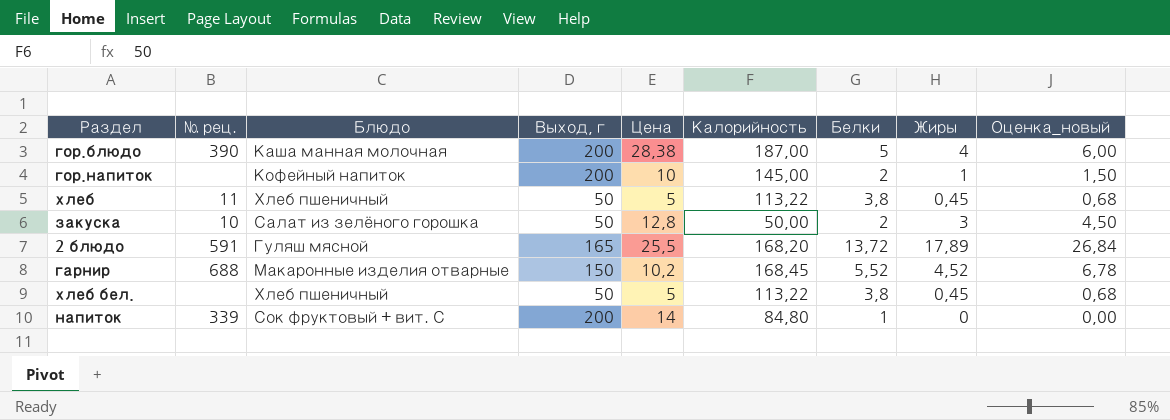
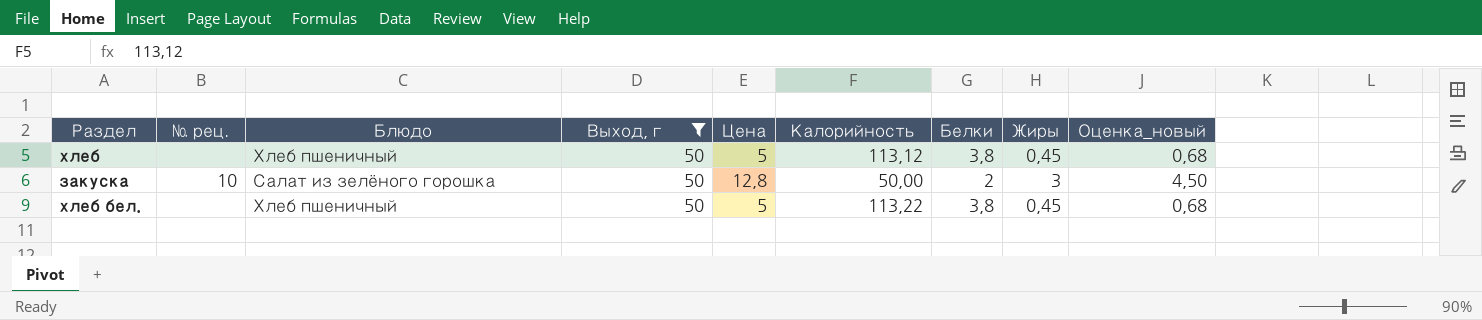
filter: none -> Выход, г = 50
хлеб | № рец.: 11 -> none
хлеб | Калорийность: 113,22 -> 113,12

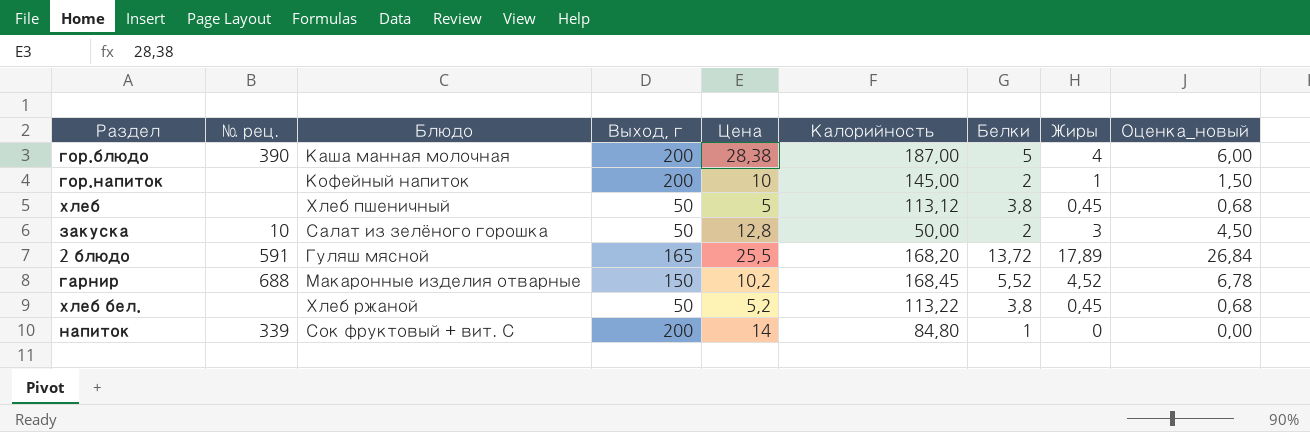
filter: Выход, г = 50 -> none
хлеб бел. | Блюдо: Хлеб пшеничный -> Хлеб ржаной
хлеб бел. | Цена: 5 -> 5,2

